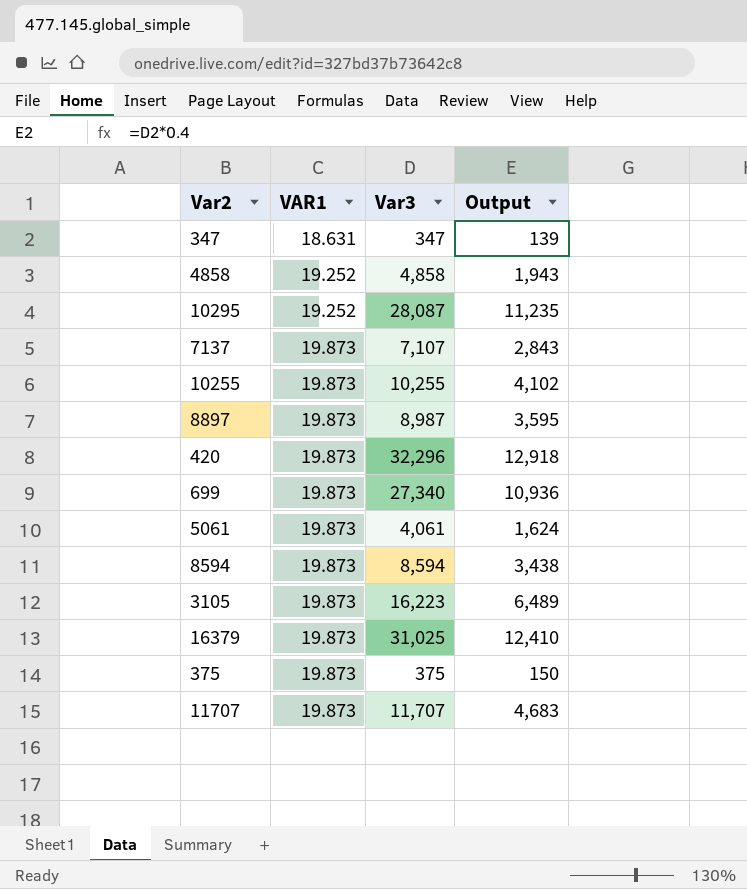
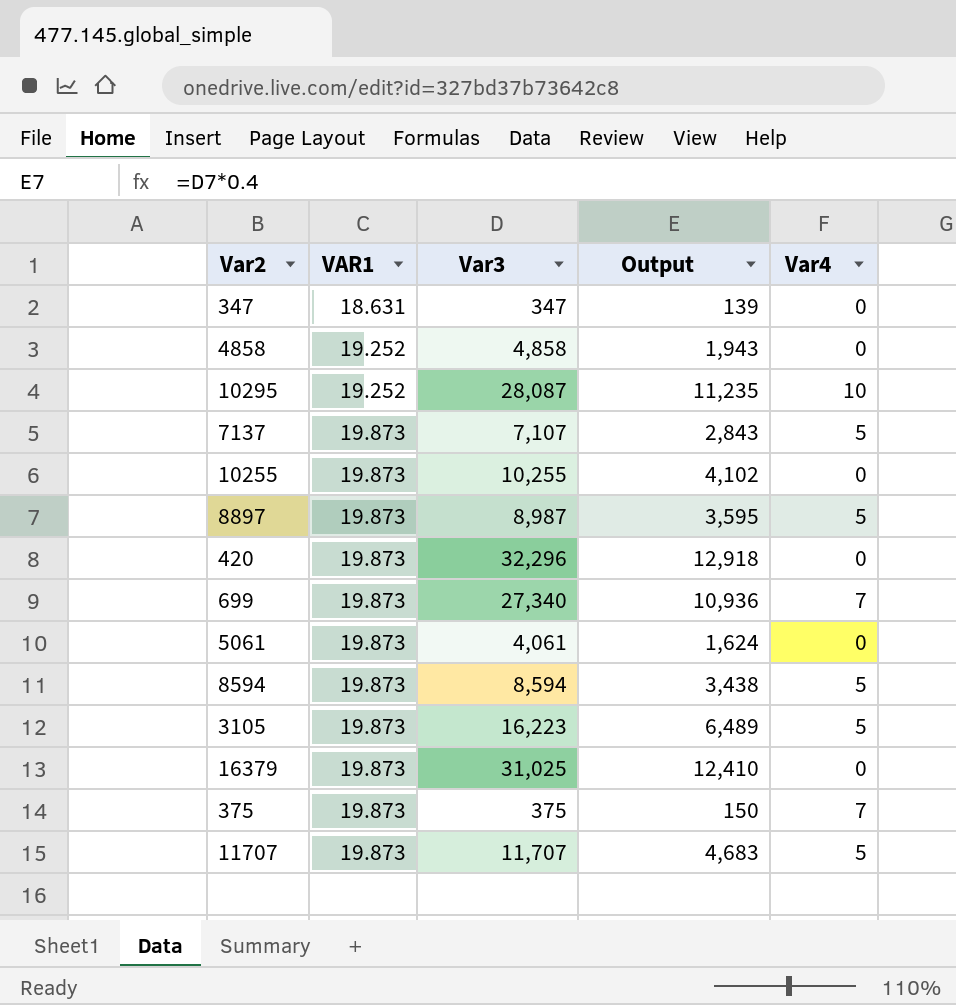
column Var4 | position: none -> 5

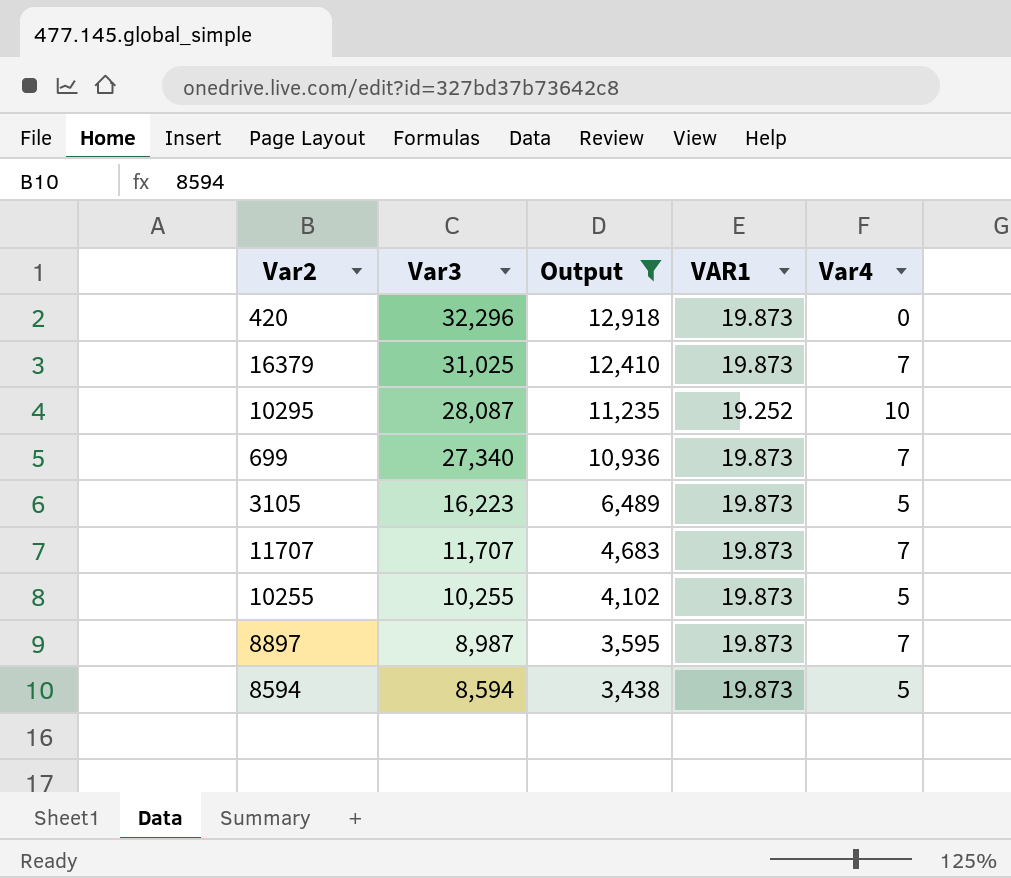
filter: none -> Output >= 3,438
row order: VAR1 ascending -> Var3 descending
column VAR1 | position: 2 -> 4
16379 | Var4: 0 -> 7
11707 | Var4: 5 -> 7
10255 | Var4: 0 -> 5
8897 | Var4: 5 -> 7

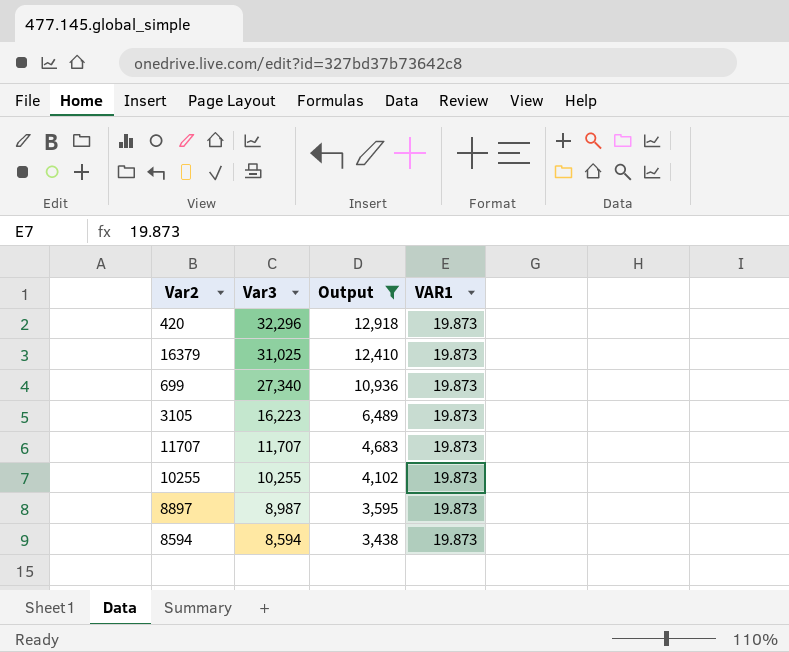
column Var4 | position: 5 -> none
row 10295: 28,087 | 11,235 | 19.252 | 10 -> none

